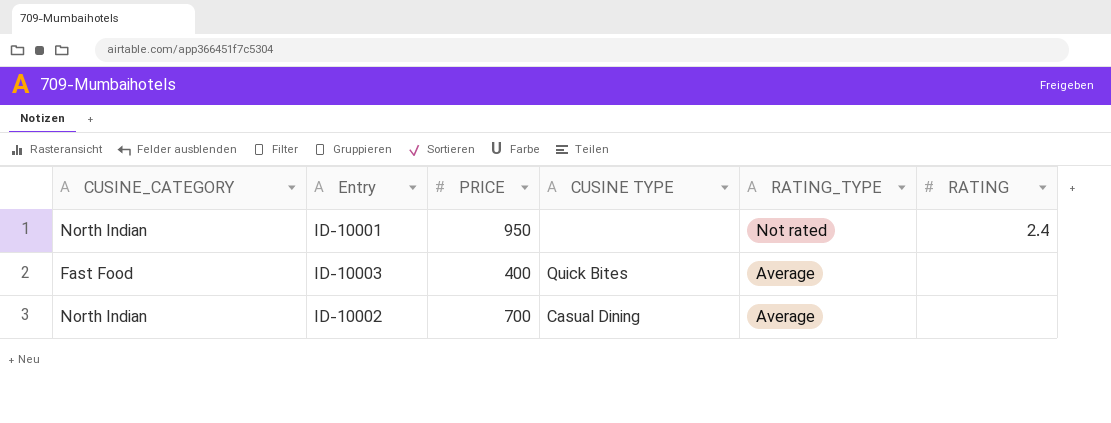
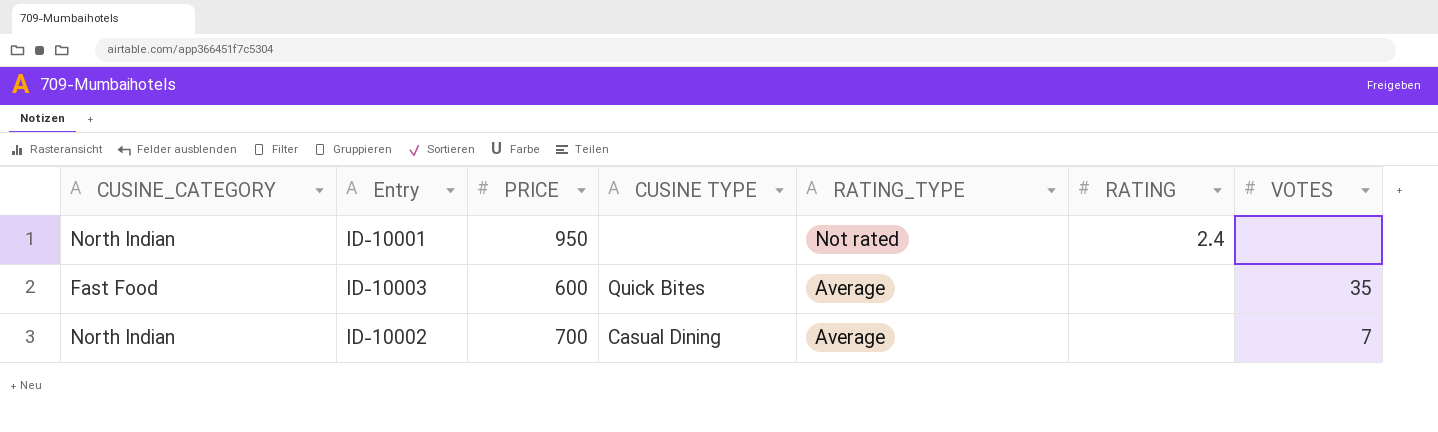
column VOTES | position: none -> 7
ID-10003 | PRICE: 400 -> 600

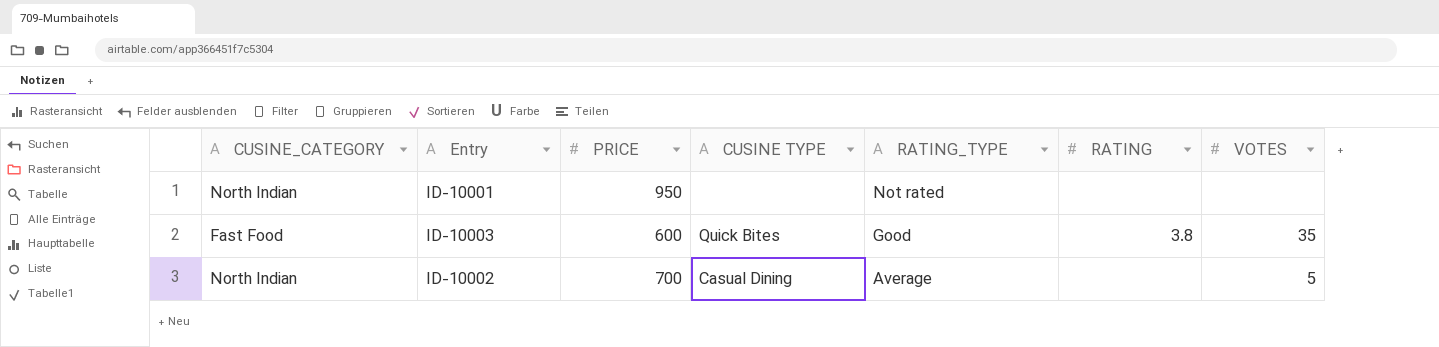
ID-10001 | RATING: 2.4 -> none
ID-10003 | RATING_TYPE: Average -> Good
ID-10003 | RATING: none -> 3.8
ID-10002 | VOTES: 7 -> 5

